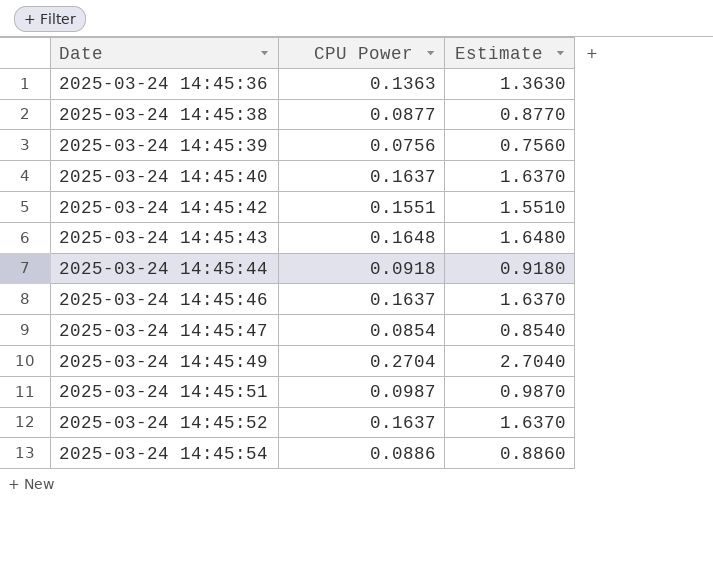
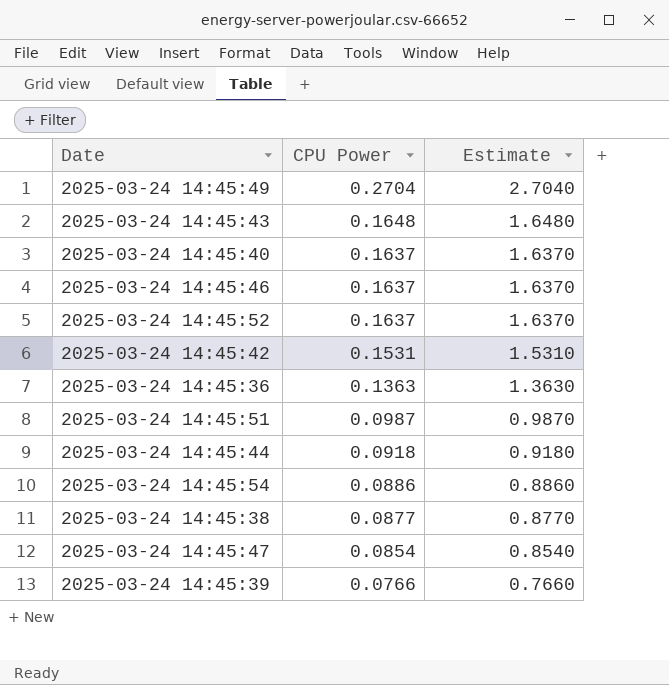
row order: Date ascending -> CPU Power descending
2025-03-24 14:45:42 | CPU Power: 0.1551 -> 0.1531
2025-03-24 14:45:42 | Estimate: 1.5510 -> 1.5310
2025-03-24 14:45:39 | CPU Power: 0.0756 -> 0.0766
2025-03-24 14:45:39 | Estimate: 0.7560 -> 0.7660

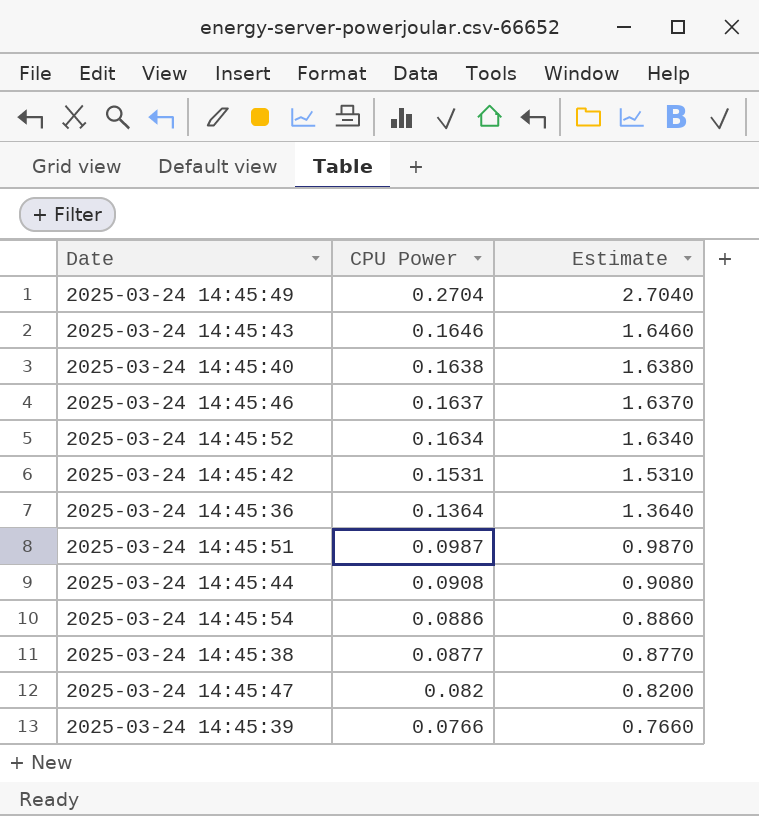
2025-03-24 14:45:43 | CPU Power: 0.1648 -> 0.1646
2025-03-24 14:45:43 | Estimate: 1.6480 -> 1.6460
2025-03-24 14:45:40 | CPU Power: 0.1637 -> 0.1638
2025-03-24 14:45:40 | Estimate: 1.6370 -> 1.6380
2025-03-24 14:45:52 | CPU Power: 0.1637 -> 0.1634
2025-03-24 14:45:52 | Estimate: 1.6370 -> 1.6340
2025-03-24 14:45:36 | CPU Power: 0.1363 -> 0.1364
2025-03-24 14:45:36 | Estimate: 1.3630 -> 1.3640
2025-03-24 14:45:44 | CPU Power: 0.0918 -> 0.0908
2025-03-24 14:45:44 | Estimate: 0.9180 -> 0.9080
2025-03-24 14:45:47 | CPU Power: 0.0854 -> 0.082
2025-03-24 14:45:47 | Estimate: 0.8540 -> 0.8200

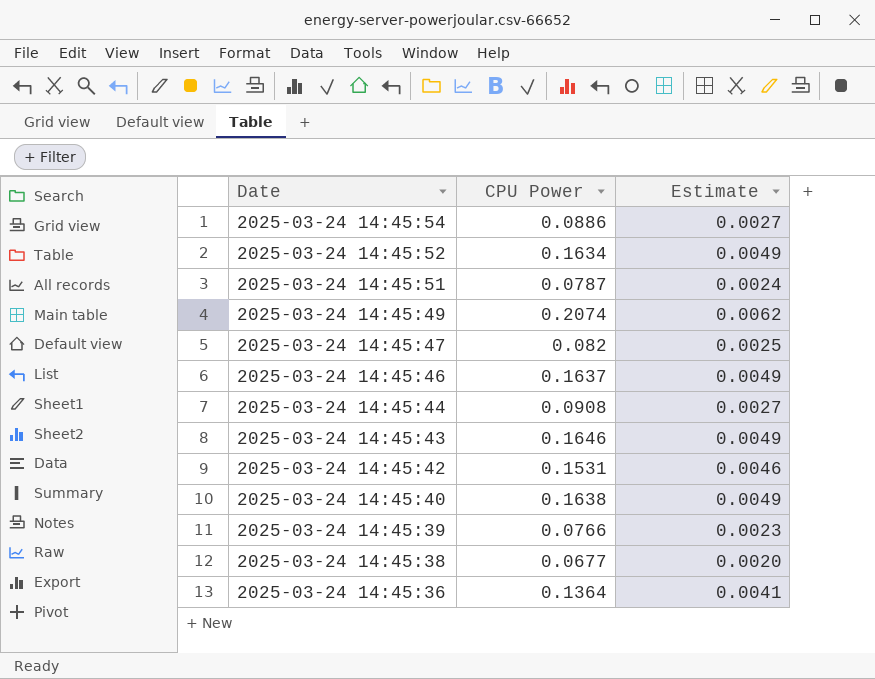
row order: CPU Power descending -> Date descending
column Estimate | formula: [CPU Power] * 10 -> [CPU Power] * 0.03
2025-03-24 14:45:51 | CPU Power: 0.0987 -> 0.0787
2025-03-24 14:45:49 | CPU Power: 0.2704 -> 0.2074
2025-03-24 14:45:38 | CPU Power: 0.0877 -> 0.0677

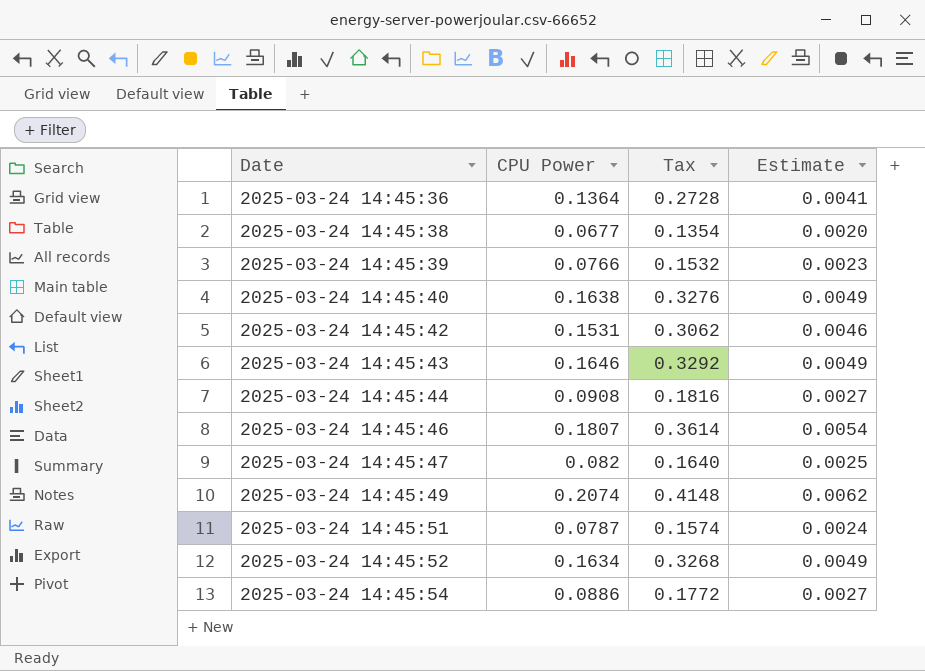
row order: Date descending -> Date ascending
column Tax | formula: none -> [CPU Power] * 2
2025-03-24 14:45:46 | CPU Power: 0.1637 -> 0.1807
2025-03-24 14:45:46 | Estimate: 0.0049 -> 0.0054

